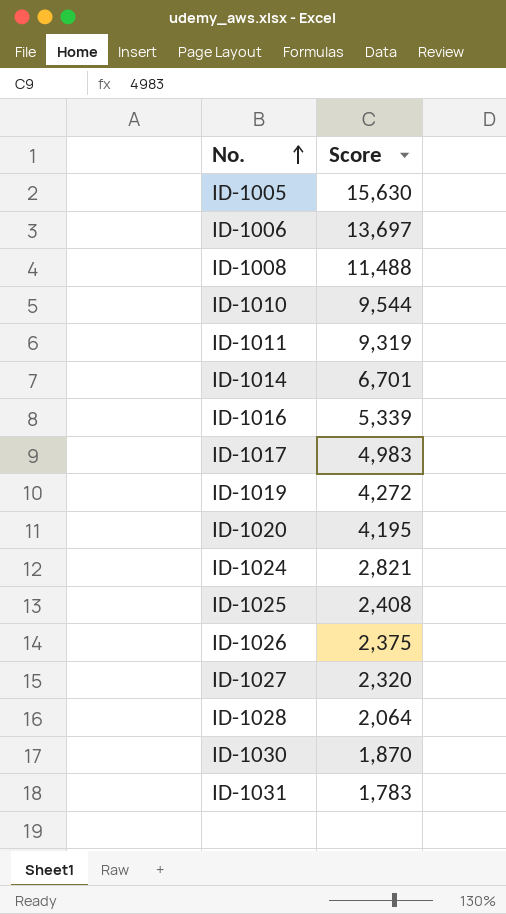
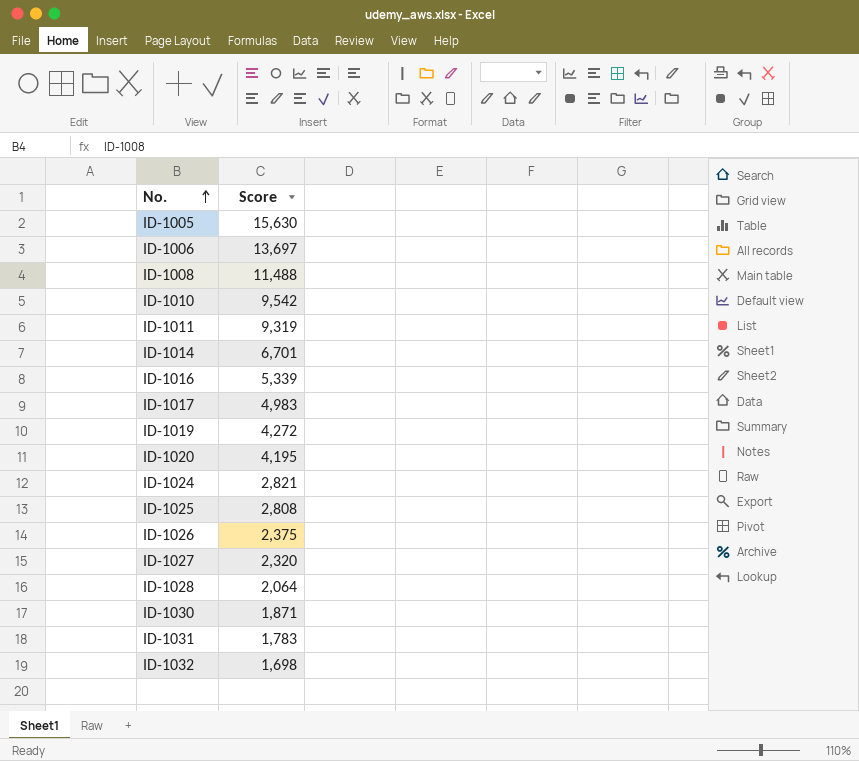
ID-1010 | Score: 9,544 -> 9,542
ID-1025 | Score: 2,408 -> 2,808
ID-1030 | Score: 1,870 -> 1,871
row ID-1032: none -> 1,698

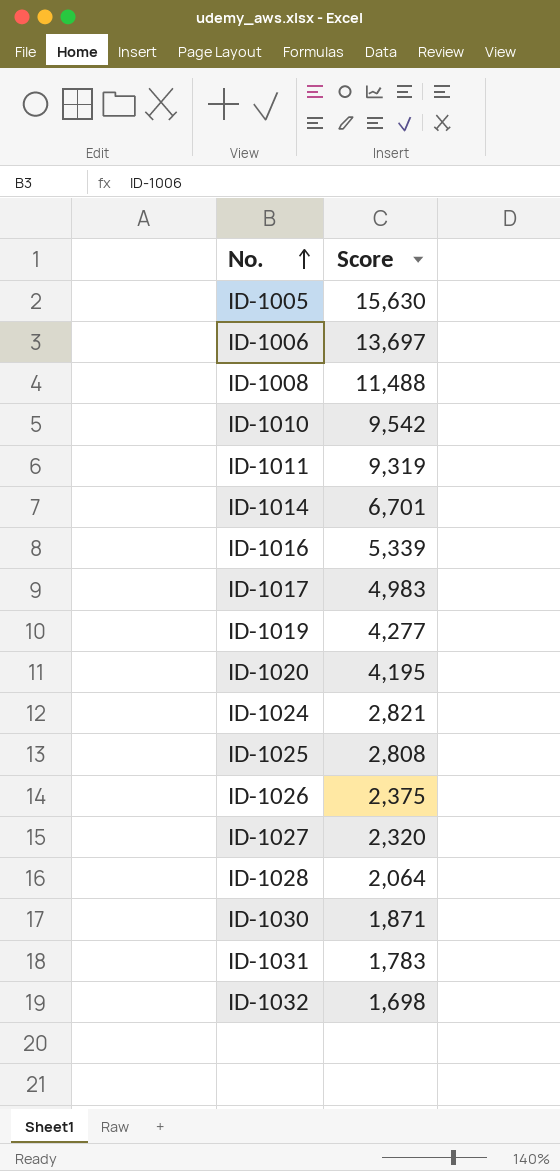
ID-1019 | Score: 4,272 -> 4,277

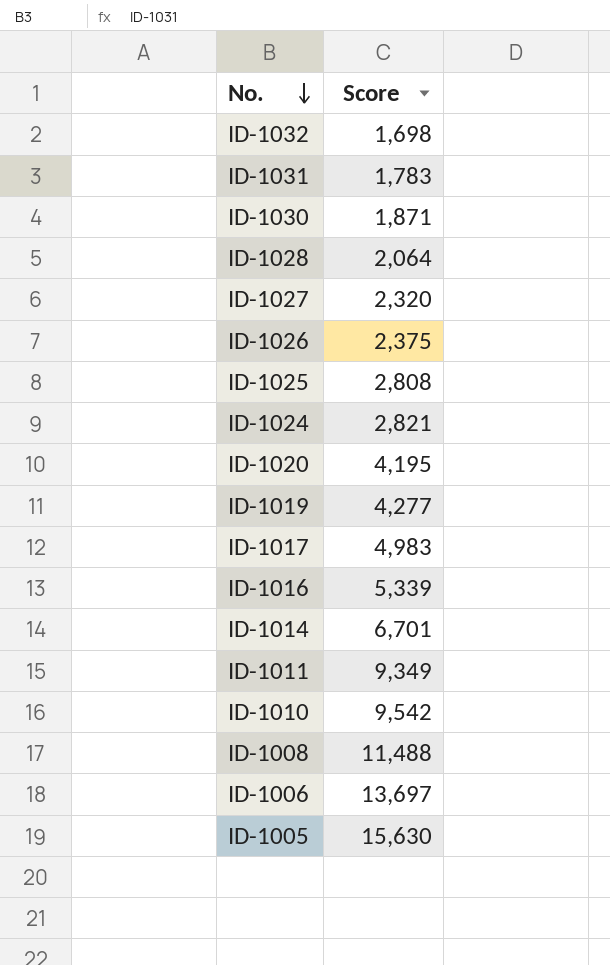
row order: No. ascending -> No. descending
ID-1011 | Score: 9,319 -> 9,349

